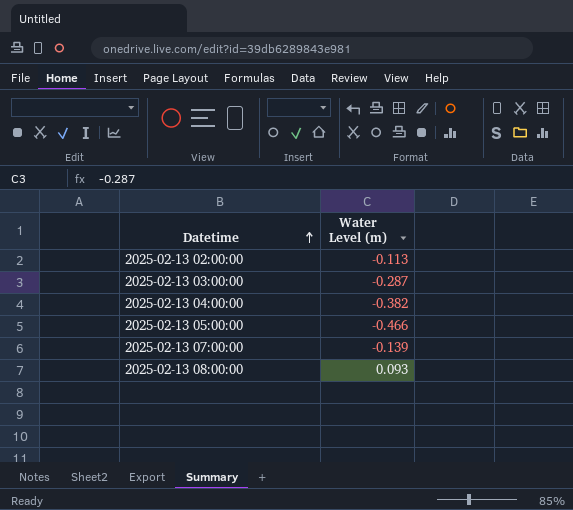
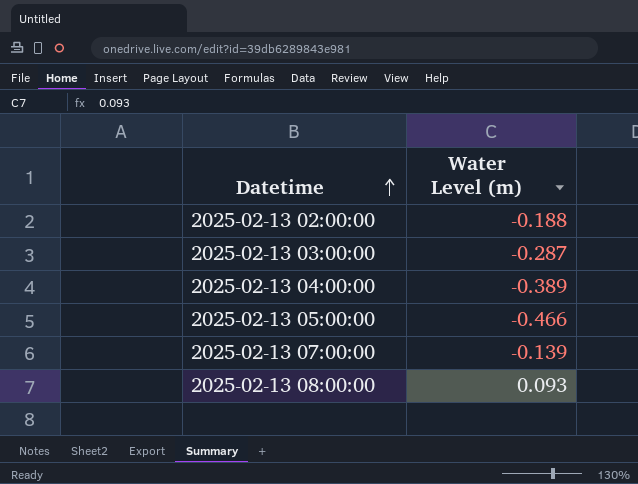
2025-02-13 02:00:00 | Water Level (m): -0.113 -> -0.188
2025-02-13 04:00:00 | Water Level (m): -0.382 -> -0.389

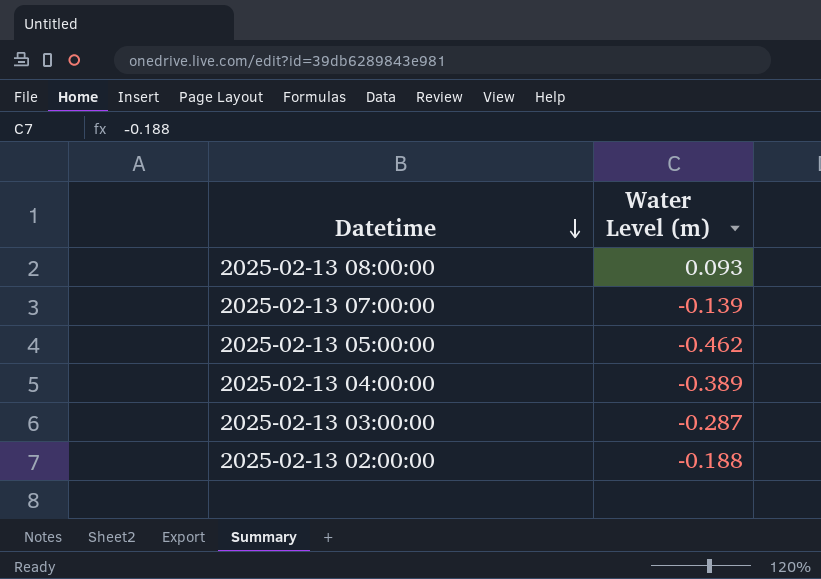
row order: Datetime ascending -> Datetime descending
2025-02-13 05:00:00 | Water Level (m): -0.466 -> -0.462

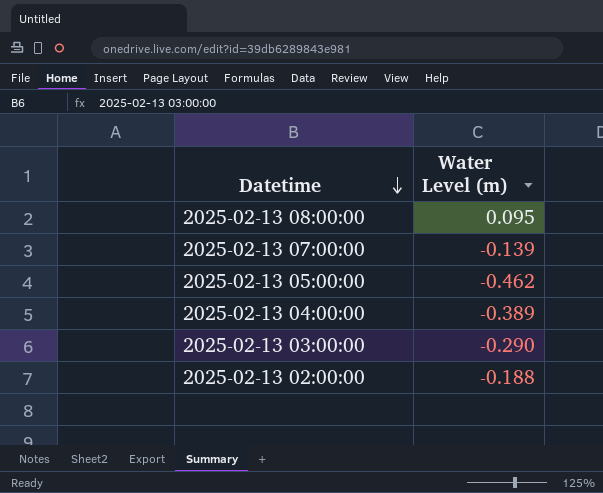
2025-02-13 08:00:00 | Water Level (m): 0.093 -> 0.095
2025-02-13 03:00:00 | Water Level (m): -0.287 -> -0.290

